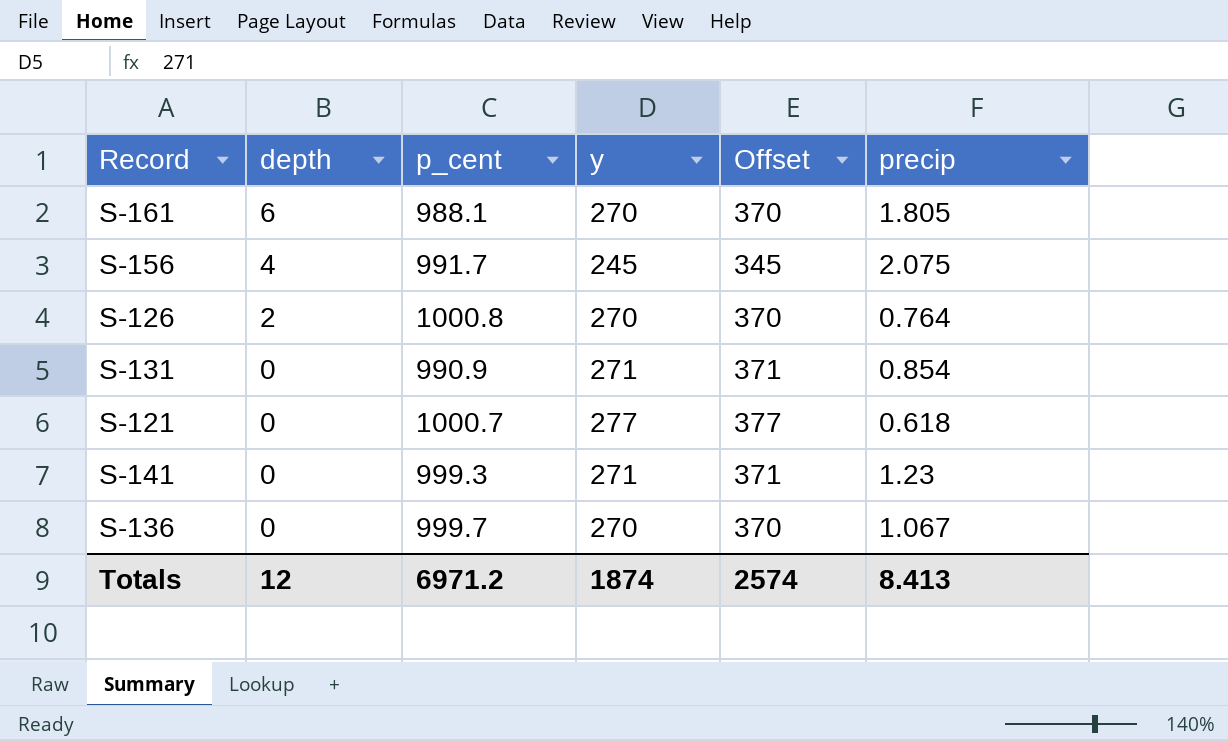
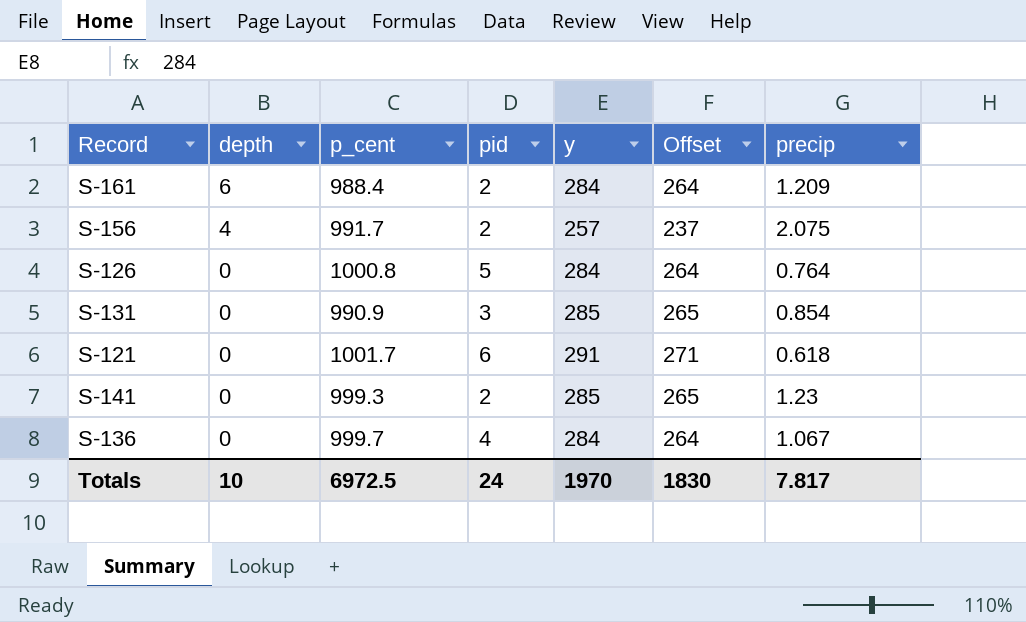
column pid | position: none -> 4
column Offset | formula: [y] + 100 -> [y] - 20
S-161 | p_cent: 988.1 -> 988.4
S-161 | y: 270 -> 284
S-161 | precip: 1.805 -> 1.209
S-156 | y: 245 -> 257
S-126 | depth: 2 -> 0
S-126 | y: 270 -> 284
S-131 | y: 271 -> 285
S-121 | p_cent: 1000.7 -> 1001.7
S-121 | y: 277 -> 291
S-141 | y: 271 -> 285
S-136 | y: 270 -> 284
Totals | depth: 12 -> 10
Totals | p_cent: 6971.2 -> 6972.5
Totals | y: 1874 -> 1970
Totals | Offset: 2574 -> 1830
Totals | precip: 8.413 -> 7.817

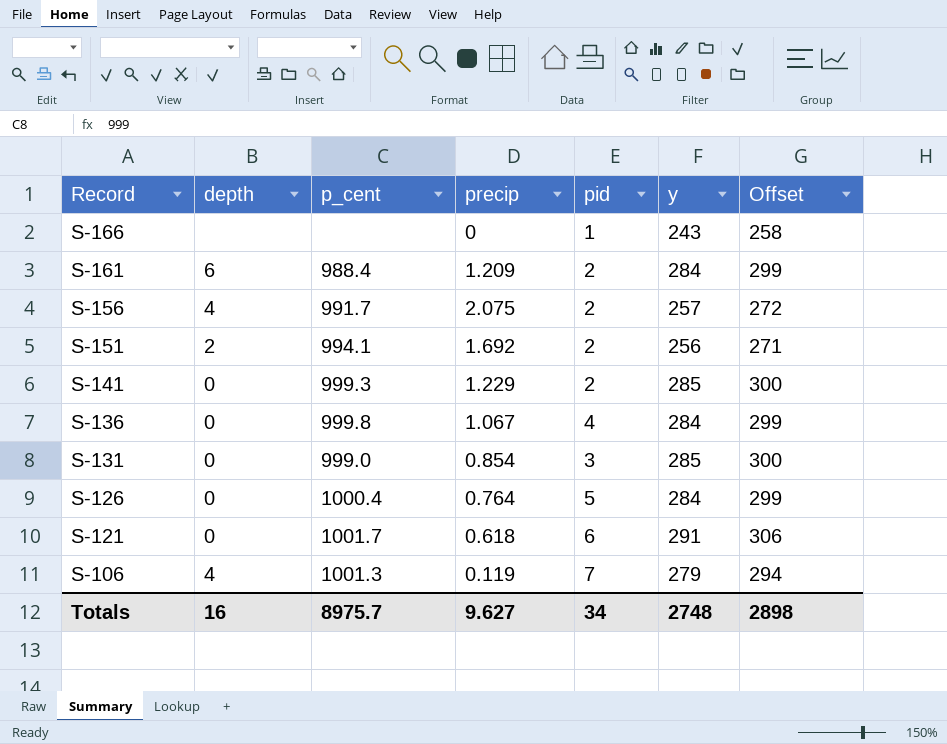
row order: depth descending -> Record descending
column precip | position: 7 -> 4
column Offset | formula: [y] - 20 -> [y] + 15
row S-166: none -> none | none | 0 | 1 | 243 | 258
row S-151: none -> 2 | 994.1 | 1.692 | 2 | 256 | 271
S-141 | precip: 1.23 -> 1.229
S-136 | p_cent: 999.7 -> 999.8
S-131 | p_cent: 990.9 -> 999.0
S-126 | p_cent: 1000.8 -> 1000.4
row S-106: none -> 4 | 1001.3 | 0.119 | 7 | 279 | 294
Totals | depth: 10 -> 16
Totals | p_cent: 6972.5 -> 8975.7
Totals | precip: 7.817 -> 9.627
Totals | pid: 24 -> 34
Totals | y: 1970 -> 2748
Totals | Offset: 1830 -> 2898

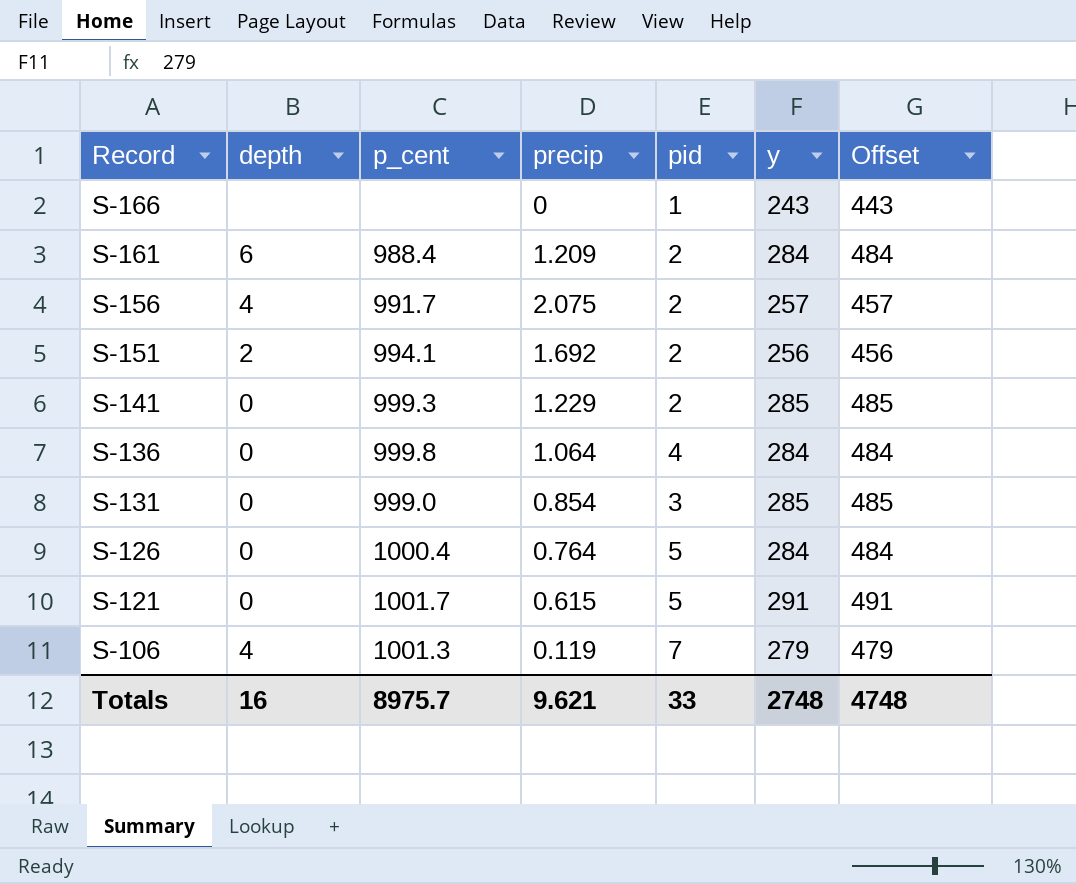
column Offset | formula: [y] + 15 -> [y] + 200
S-136 | precip: 1.067 -> 1.064
S-121 | precip: 0.618 -> 0.615
S-121 | pid: 6 -> 5
Totals | precip: 9.627 -> 9.621
Totals | pid: 34 -> 33
Totals | Offset: 2898 -> 4748

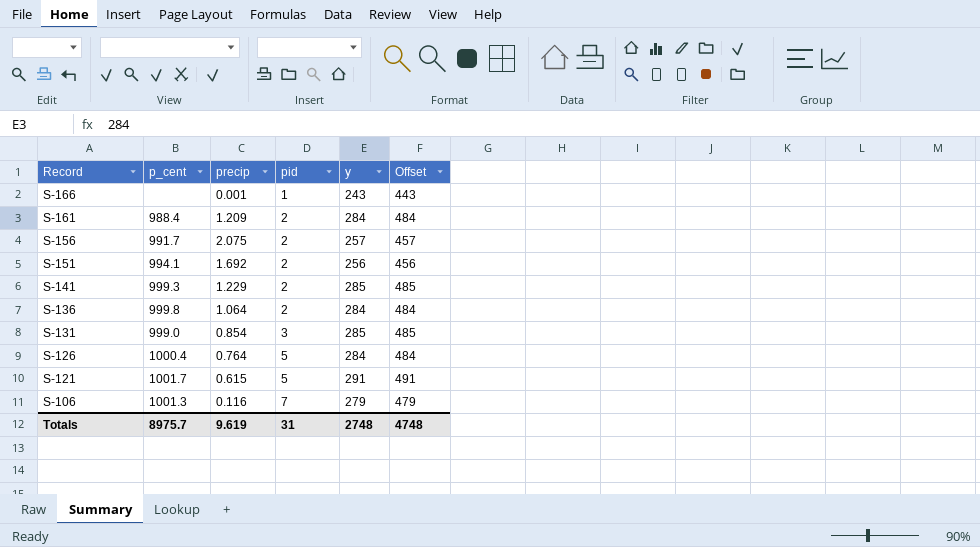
column depth | position: 2 -> none
S-166 | precip: 0 -> 0.001
S-136 | pid: 4 -> 2
S-106 | precip: 0.119 -> 0.116
Totals | precip: 9.621 -> 9.619
Totals | pid: 33 -> 31

